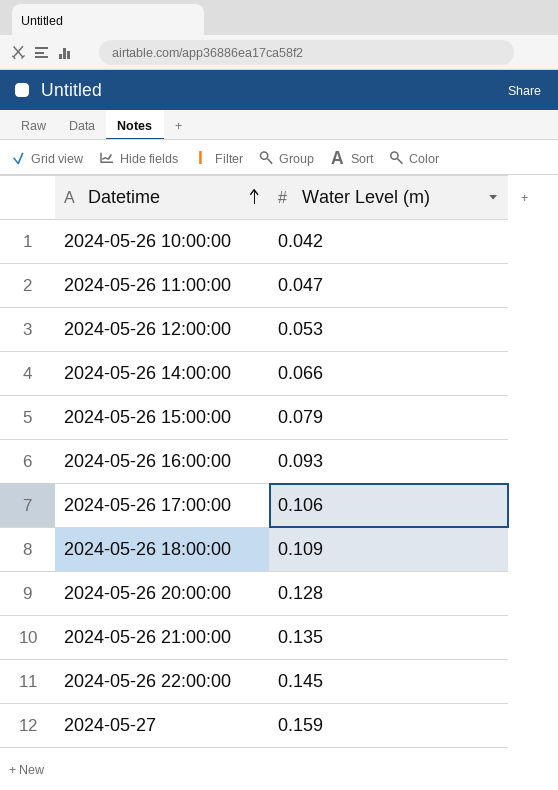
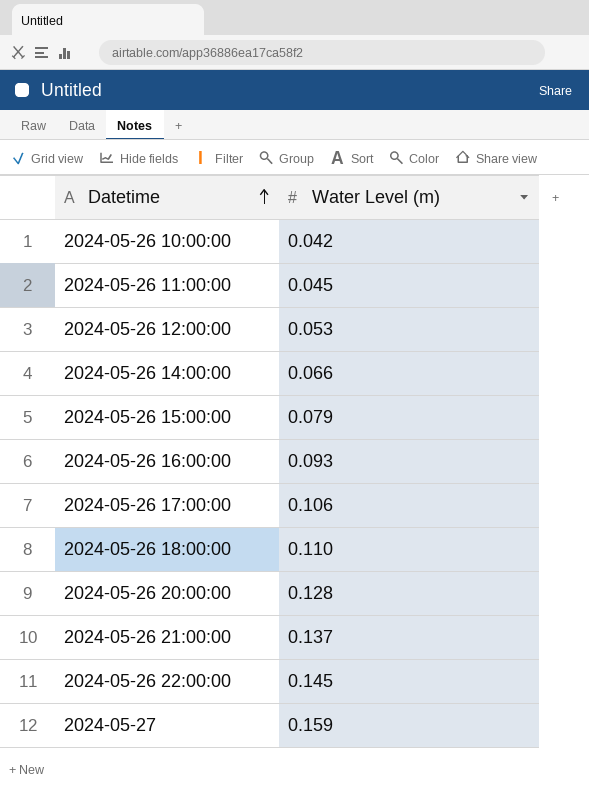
2024-05-26 11:00:00 | Water Level (m): 0.047 -> 0.045
2024-05-26 18:00:00 | Water Level (m): 0.109 -> 0.110
2024-05-26 21:00:00 | Water Level (m): 0.135 -> 0.137

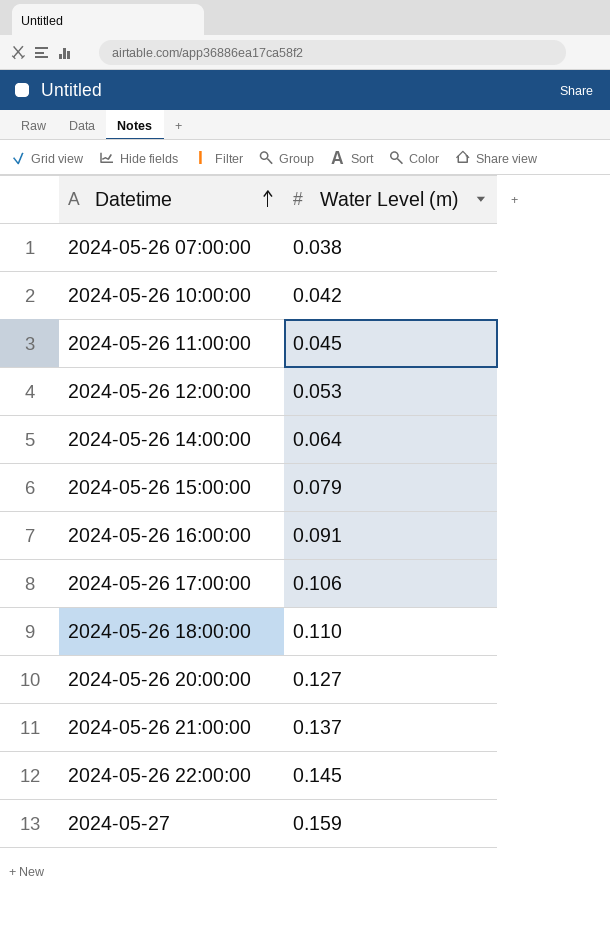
row 2024-05-26 07:00:00: none -> 0.038
2024-05-26 14:00:00 | Water Level (m): 0.066 -> 0.064
2024-05-26 16:00:00 | Water Level (m): 0.093 -> 0.091
2024-05-26 20:00:00 | Water Level (m): 0.128 -> 0.127

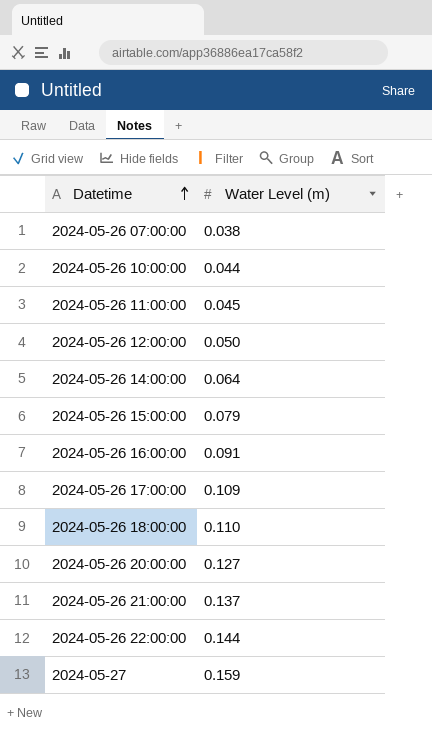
2024-05-26 10:00:00 | Water Level (m): 0.042 -> 0.044
2024-05-26 12:00:00 | Water Level (m): 0.053 -> 0.050
2024-05-26 17:00:00 | Water Level (m): 0.106 -> 0.109
2024-05-26 22:00:00 | Water Level (m): 0.145 -> 0.144

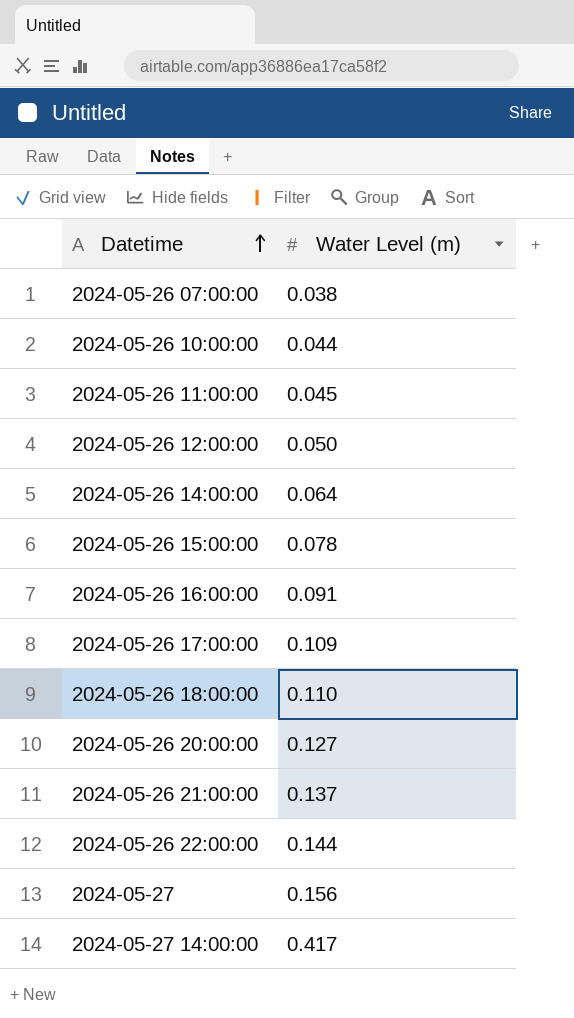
2024-05-26 15:00:00 | Water Level (m): 0.079 -> 0.078
2024-05-27 | Water Level (m): 0.159 -> 0.156
row 2024-05-27 14:00:00: none -> 0.417

